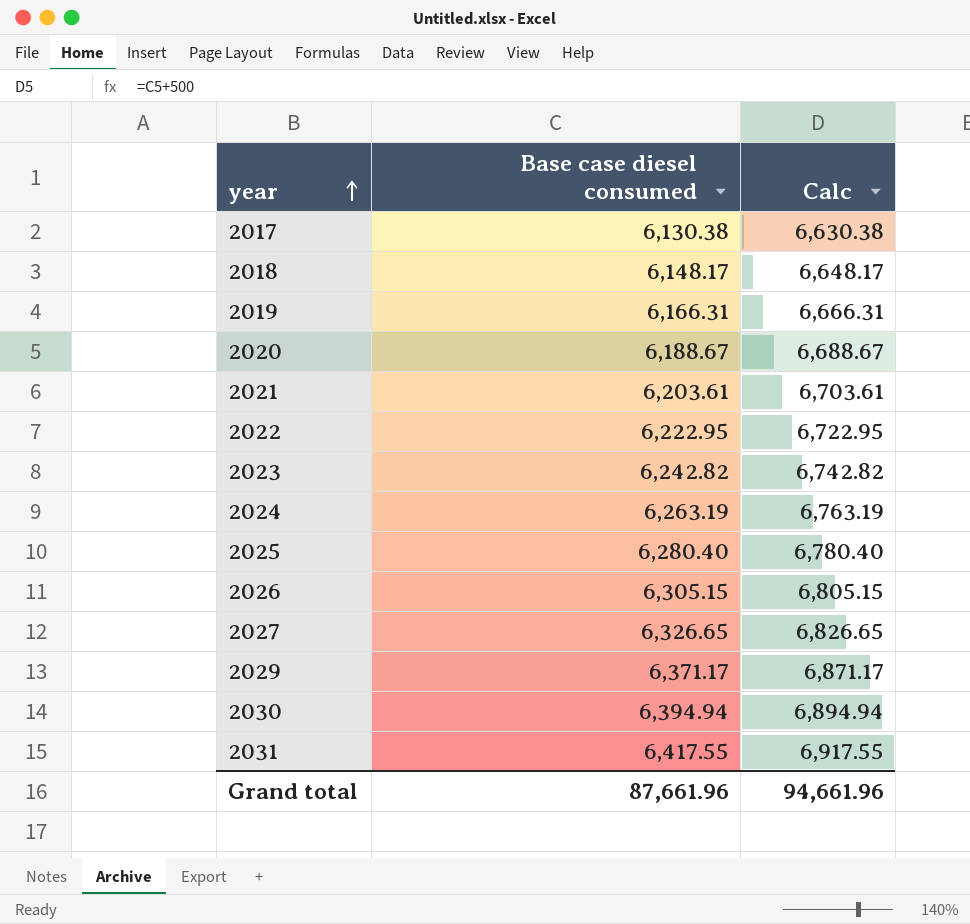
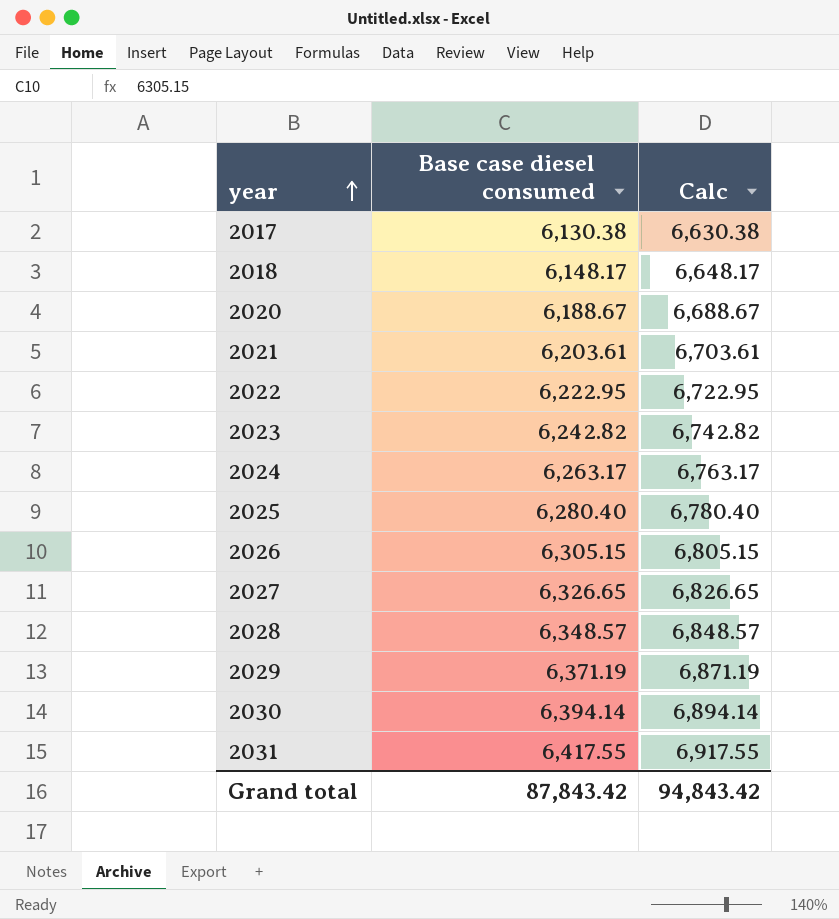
row 2019: 6,166.31 | 6,666.31 -> none
2024 | Base case diesel consumed: 6,263.19 -> 6,263.17
2024 | Calc: 6,763.19 -> 6,763.17
row 2028: none -> 6,348.57 | 6,848.57
2029 | Base case diesel consumed: 6,371.17 -> 6,371.19
2029 | Calc: 6,871.17 -> 6,871.19
2030 | Base case diesel consumed: 6,394.94 -> 6,394.14
2030 | Calc: 6,894.94 -> 6,894.14
Grand total | Base case diesel consumed: 87,661.96 -> 87,843.42
Grand total | Calc: 94,661.96 -> 94,843.42

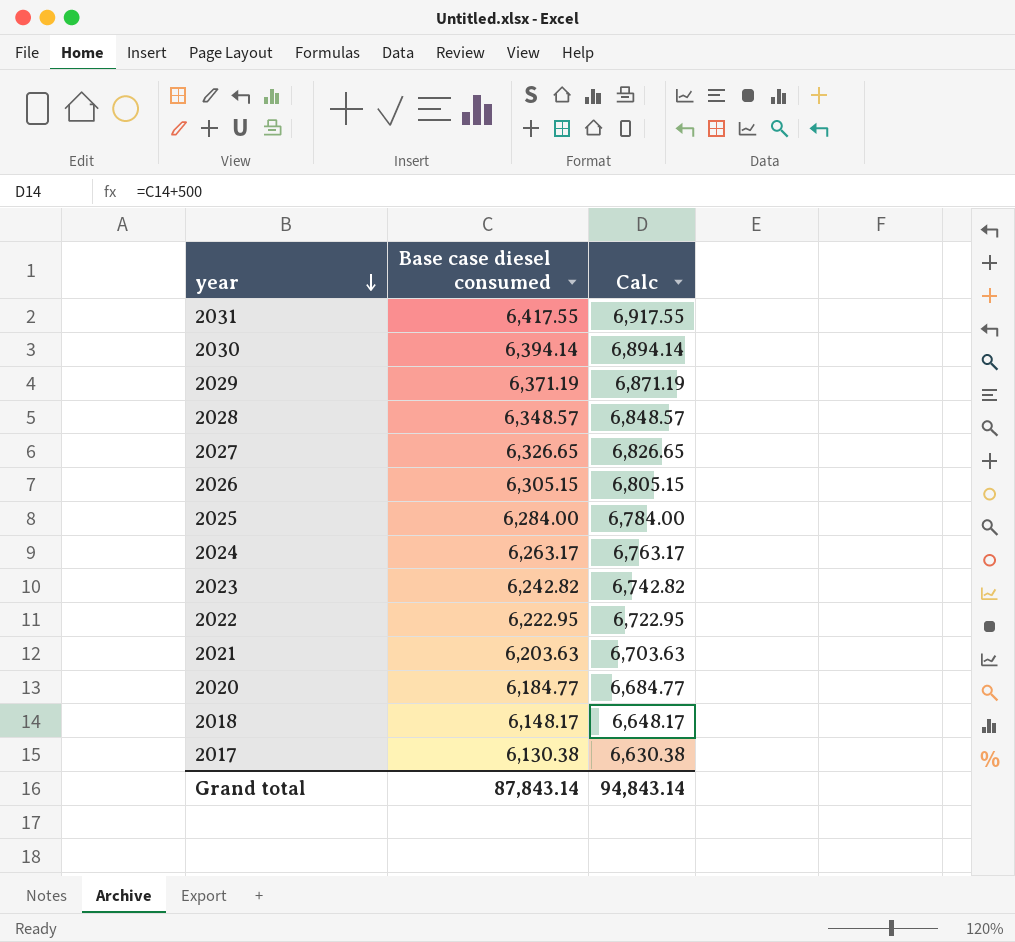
row order: year ascending -> year descending
2025 | Base case diesel consumed: 6,280.40 -> 6,284.00
2025 | Calc: 6,780.40 -> 6,784.00
2021 | Base case diesel consumed: 6,203.61 -> 6,203.63
2021 | Calc: 6,703.61 -> 6,703.63
2020 | Base case diesel consumed: 6,188.67 -> 6,184.77
2020 | Calc: 6,688.67 -> 6,684.77
Grand total | Base case diesel consumed: 87,843.42 -> 87,843.14
Grand total | Calc: 94,843.42 -> 94,843.14

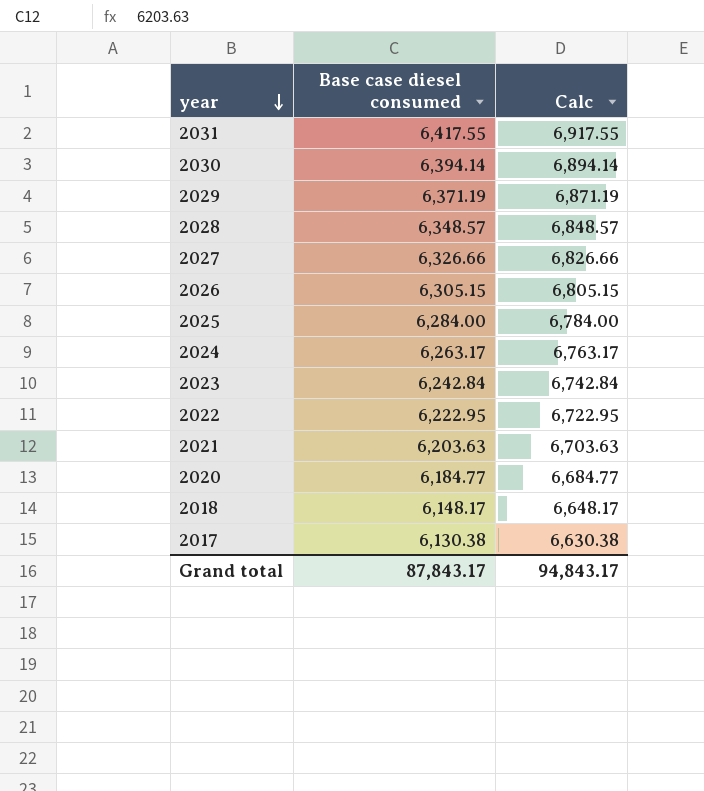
2027 | Base case diesel consumed: 6,326.65 -> 6,326.66
2027 | Calc: 6,826.65 -> 6,826.66
2023 | Base case diesel consumed: 6,242.82 -> 6,242.84
2023 | Calc: 6,742.82 -> 6,742.84
Grand total | Base case diesel consumed: 87,843.14 -> 87,843.17
Grand total | Calc: 94,843.14 -> 94,843.17

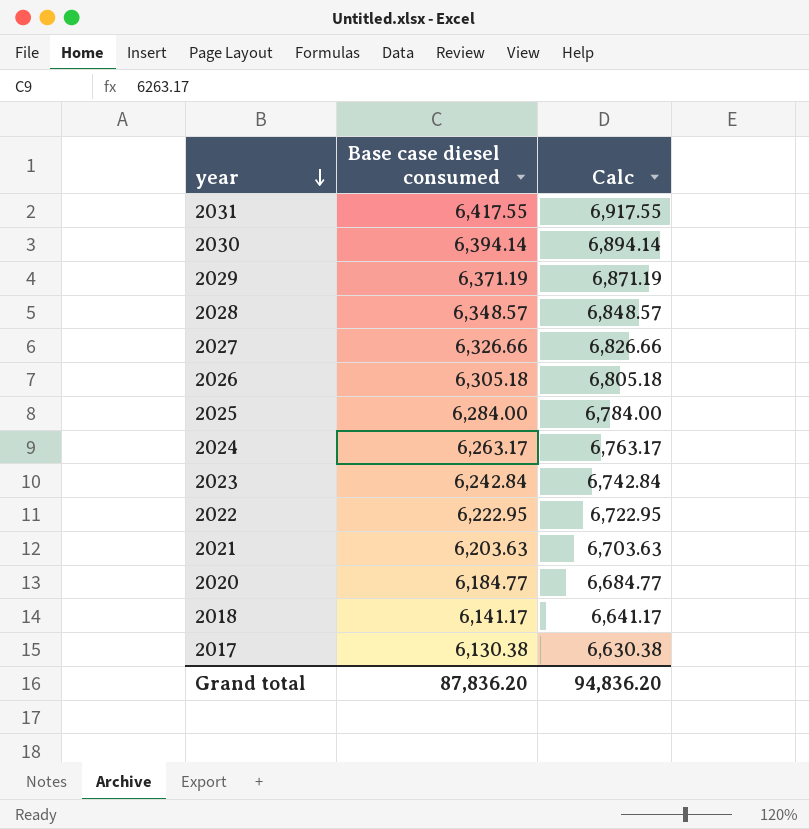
2026 | Base case diesel consumed: 6,305.15 -> 6,305.18
2026 | Calc: 6,805.15 -> 6,805.18
2018 | Base case diesel consumed: 6,148.17 -> 6,141.17
2018 | Calc: 6,648.17 -> 6,641.17
Grand total | Base case diesel consumed: 87,843.17 -> 87,836.20
Grand total | Calc: 94,843.17 -> 94,836.20

